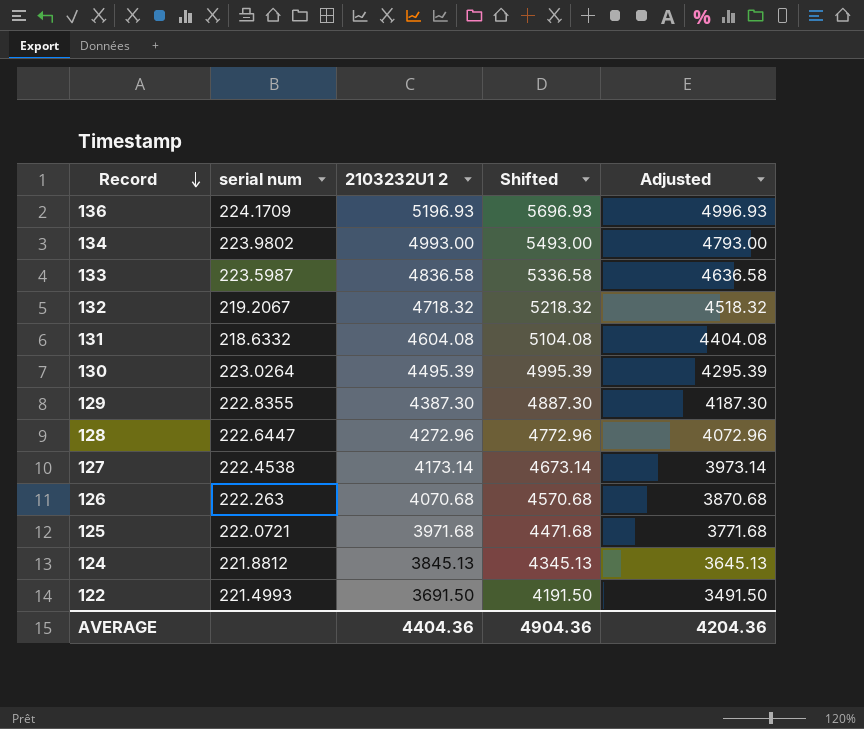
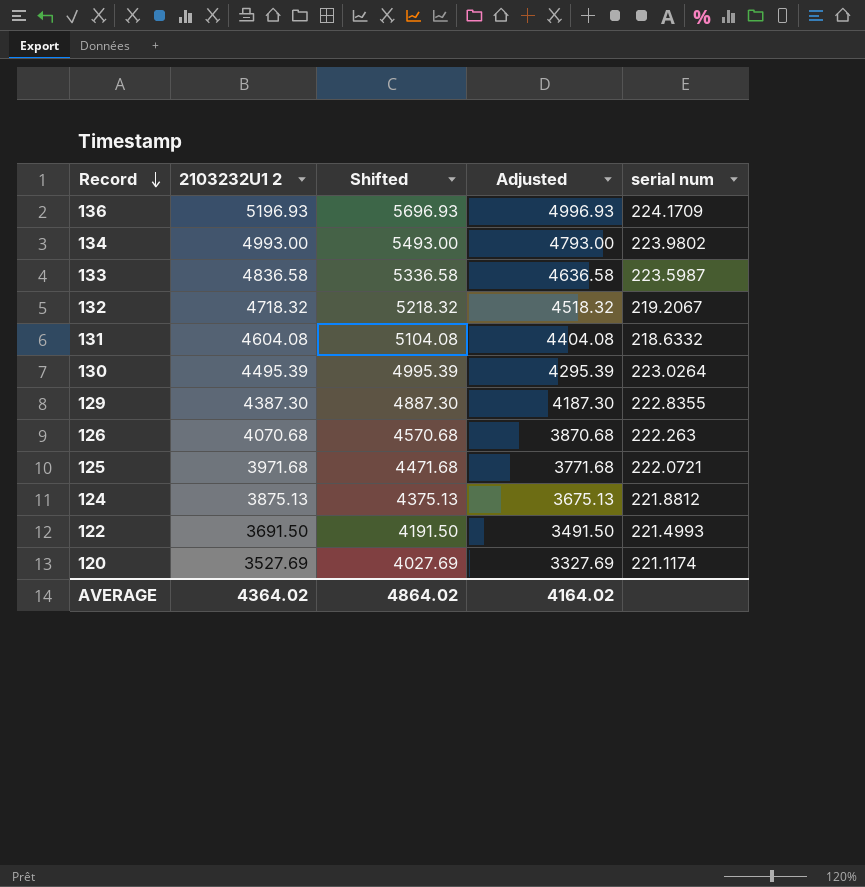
column serial num | position: 2 -> 5
row 128: 222.6447 | 4272.96 | 4772.96 | 4072.96 -> none
row 127: 222.4538 | 4173.14 | 4673.14 | 3973.14 -> none
124 | 2103232U1 2: 3845.13 -> 3875.13
124 | Shifted: 4345.13 -> 4375.13
124 | Adjusted: 3645.13 -> 3675.13
row 120: none -> 3527.69 | 4027.69 | 3327.69 | 221.1174
AVERAGE | 2103232U1 2: 4404.36 -> 4364.02
AVERAGE | Shifted: 4904.36 -> 4864.02
AVERAGE | Adjusted: 4204.36 -> 4164.02

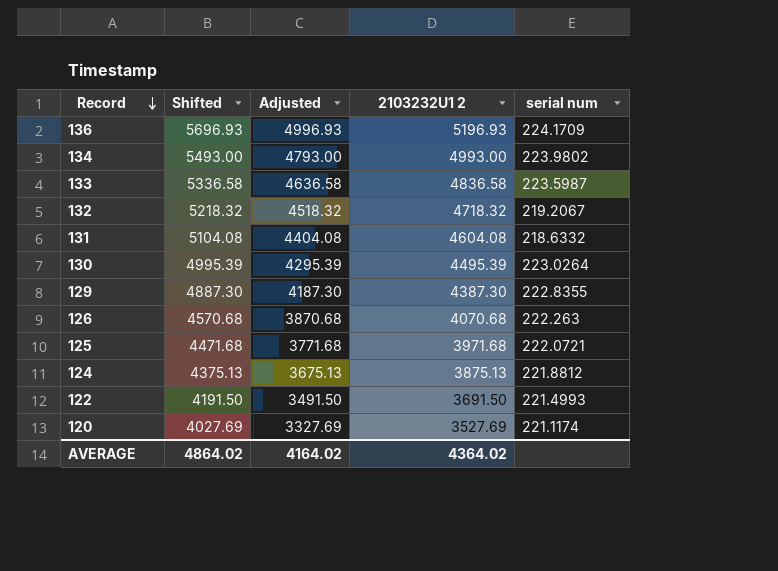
column 2103232U1 2 | position: 2 -> 4

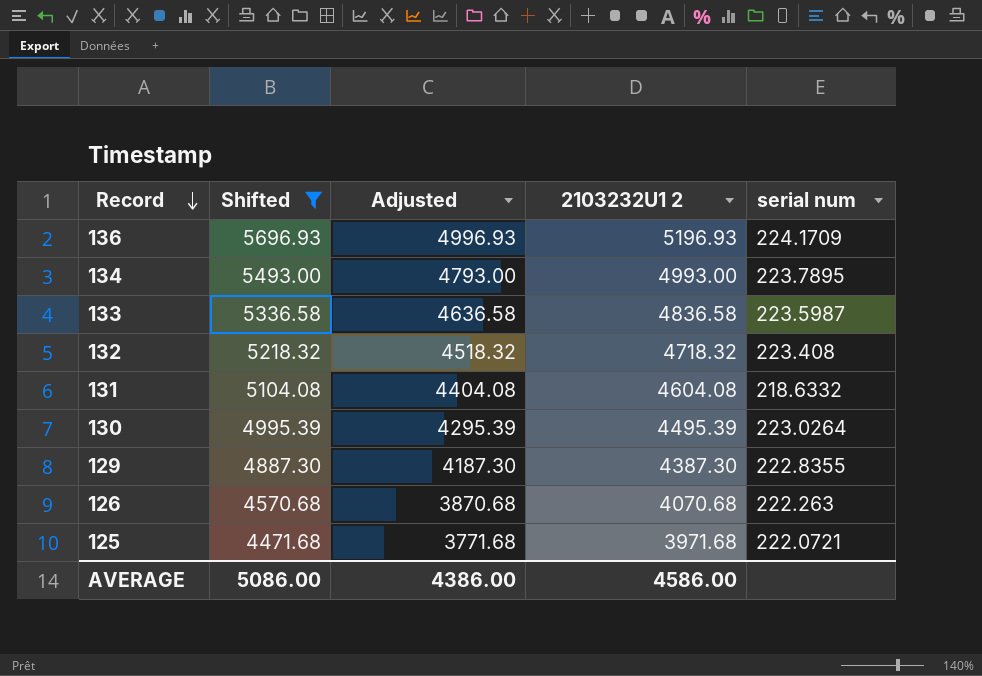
filter: none -> Shifted >= 4471.68
134 | serial num: 223.9802 -> 223.7895
132 | serial num: 219.2067 -> 223.408
AVERAGE | Shifted: 4864.02 -> 5086.00
AVERAGE | Adjusted: 4164.02 -> 4386.00
AVERAGE | 2103232U1 2: 4364.02 -> 4586.00

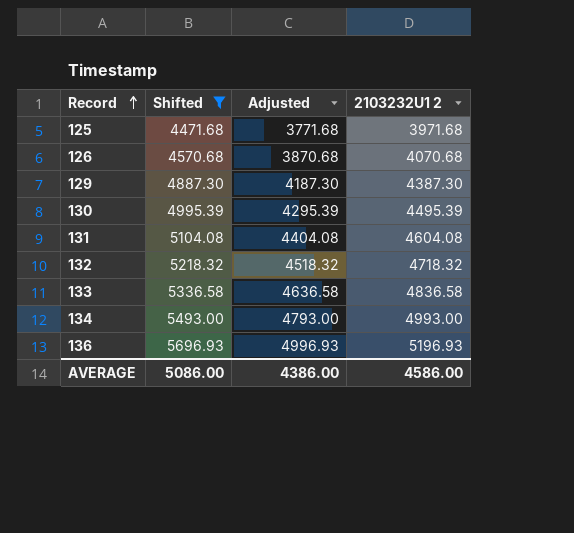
row order: Record descending -> Record ascending
column serial num | position: 5 -> none

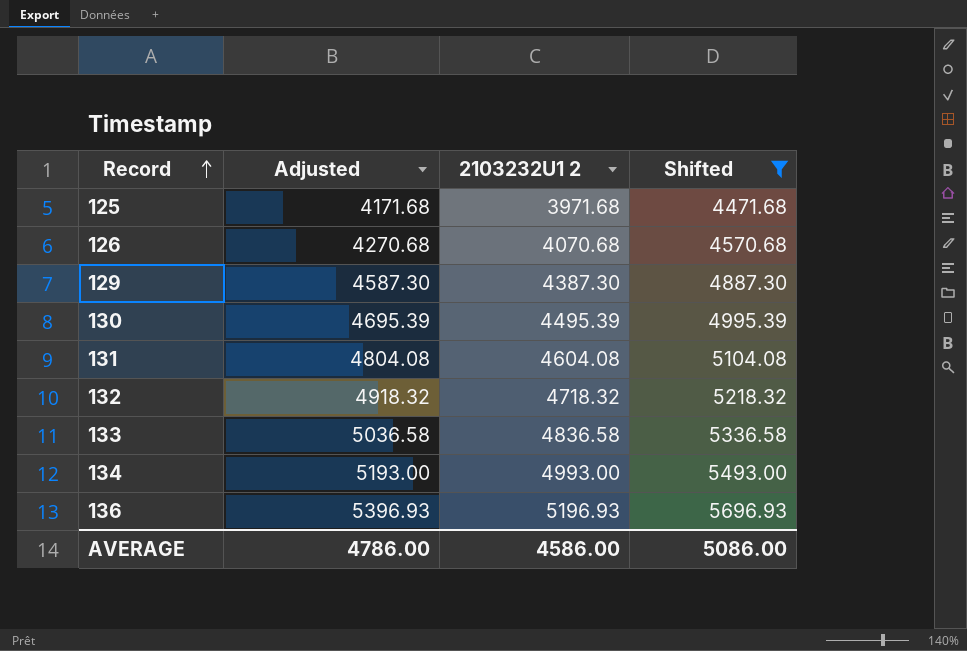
column Adjusted | formula: [2103232U1 2] - 200 -> [2103232U1 2] + 200
column Shifted | position: 2 -> 4
AVERAGE | Adjusted: 4386.00 -> 4786.00

